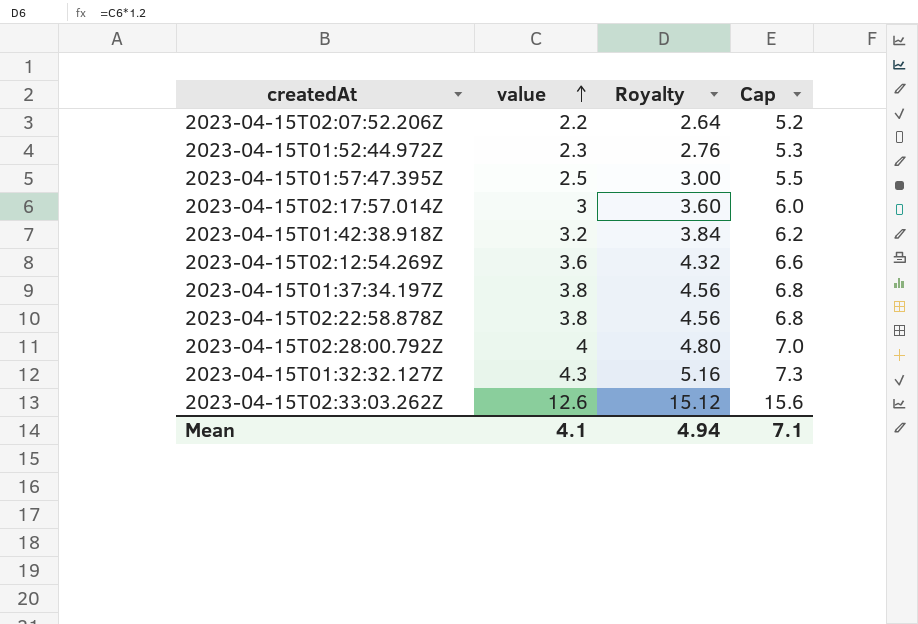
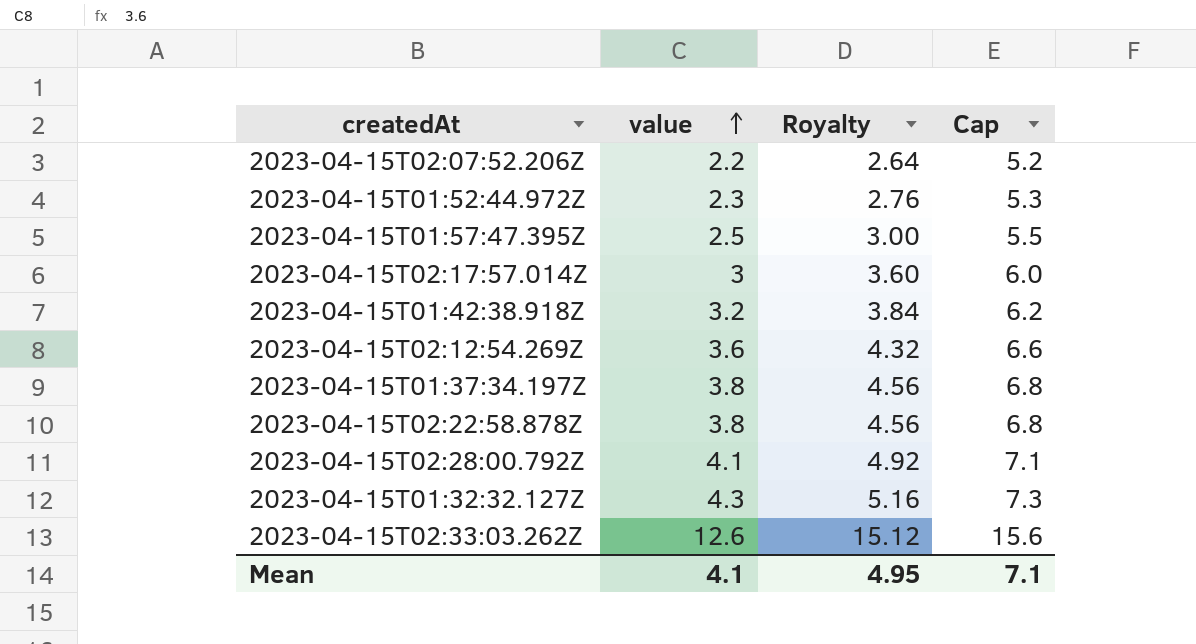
2023-04-15T02:28:00.792Z | value: 4 -> 4.1
2023-04-15T02:28:00.792Z | Royalty: 4.80 -> 4.92
2023-04-15T02:28:00.792Z | Cap: 7.0 -> 7.1
Mean | Royalty: 4.94 -> 4.95

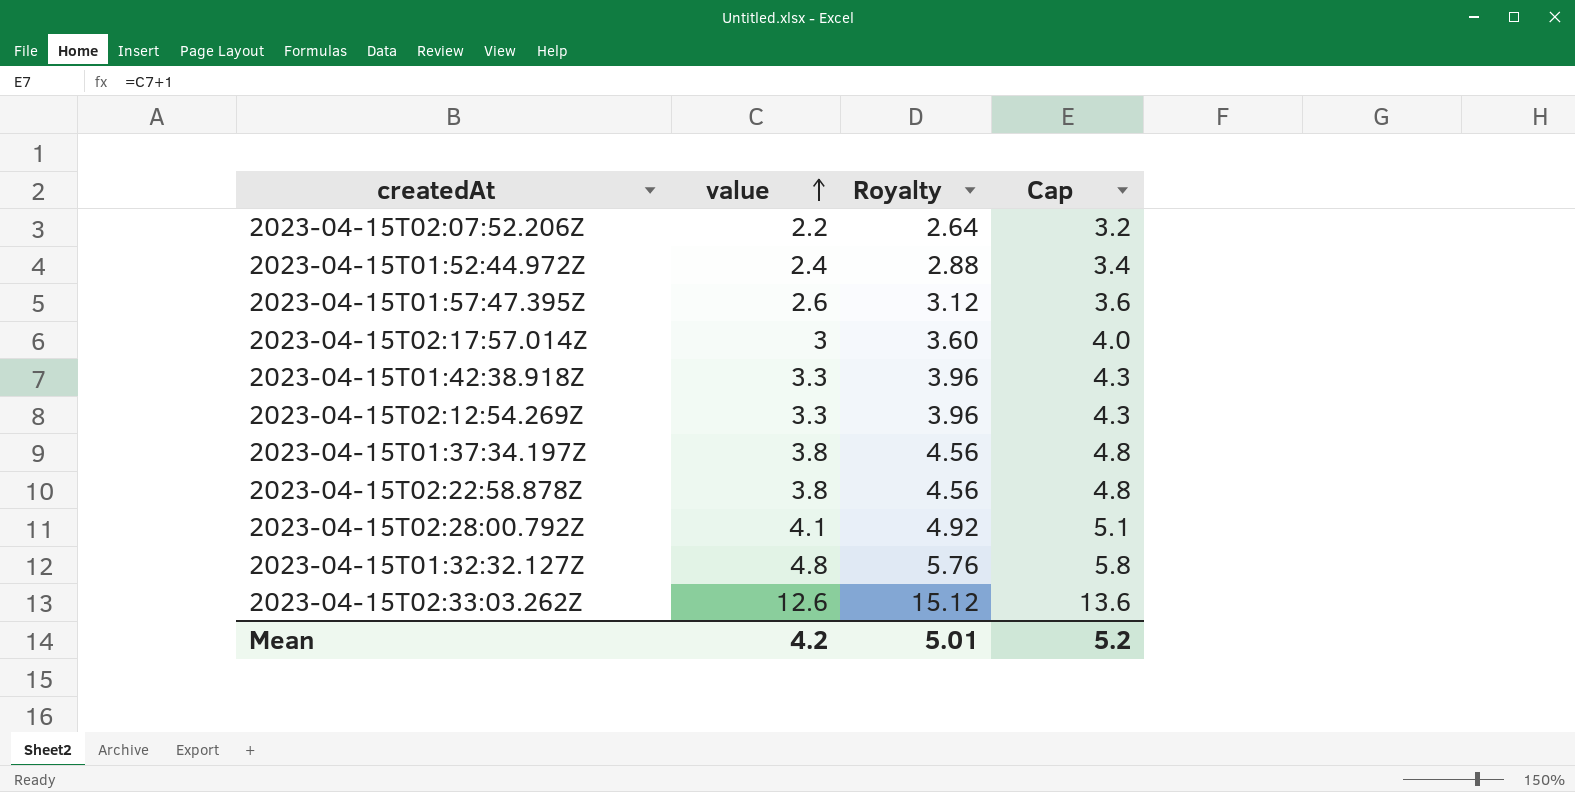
column Cap | formula: [value] + 3 -> [value] + 1
2023-04-15T01:52:44.972Z | value: 2.3 -> 2.4
2023-04-15T01:52:44.972Z | Royalty: 2.76 -> 2.88
2023-04-15T01:57:47.395Z | value: 2.5 -> 2.6
2023-04-15T01:57:47.395Z | Royalty: 3.00 -> 3.12
2023-04-15T01:42:38.918Z | value: 3.2 -> 3.3
2023-04-15T01:42:38.918Z | Royalty: 3.84 -> 3.96
2023-04-15T02:12:54.269Z | value: 3.6 -> 3.3
2023-04-15T02:12:54.269Z | Royalty: 4.32 -> 3.96
2023-04-15T01:32:32.127Z | value: 4.3 -> 4.8
2023-04-15T01:32:32.127Z | Royalty: 5.16 -> 5.76
Mean | value: 4.1 -> 4.2
Mean | Royalty: 4.95 -> 5.01
Mean | Cap: 7.1 -> 5.2

